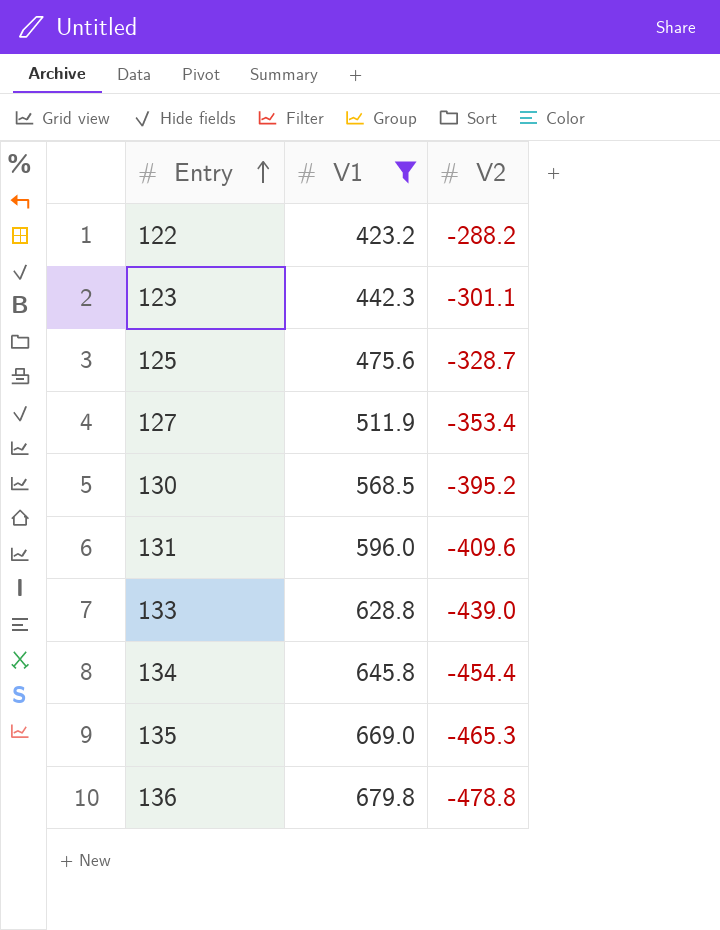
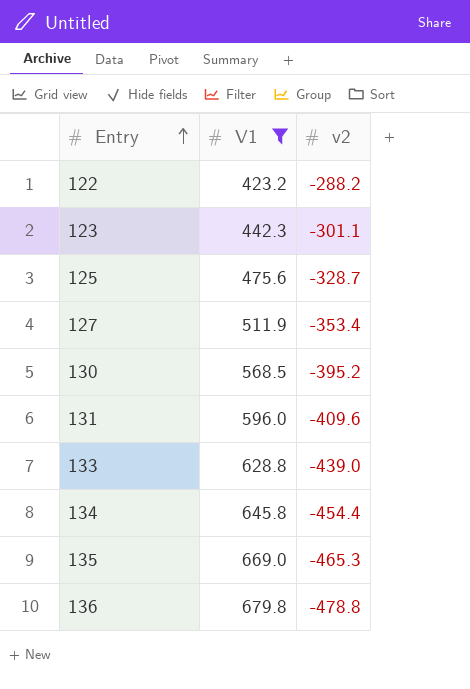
column name: V2 -> v2

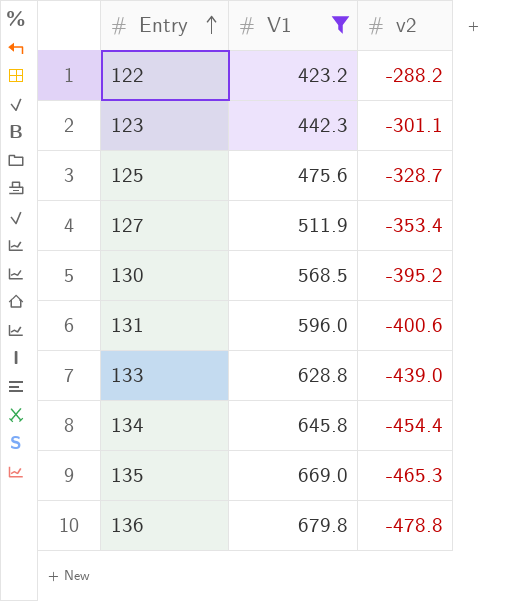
131 | v2: -409.6 -> -400.6

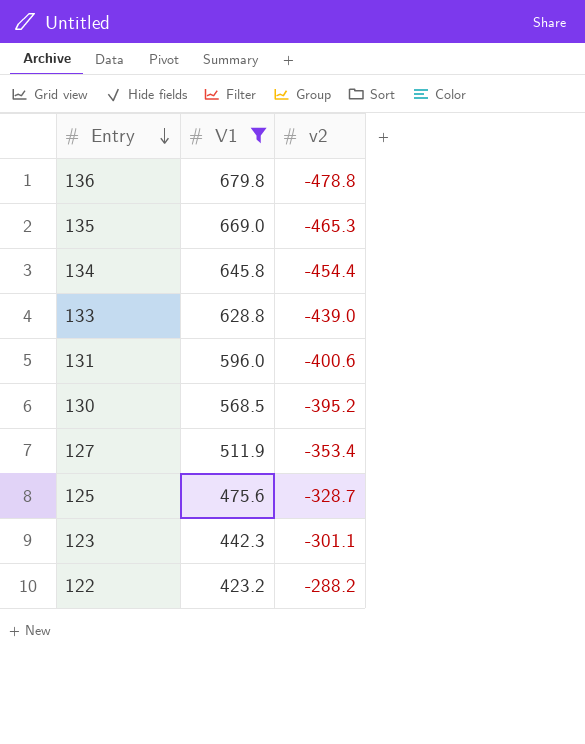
row order: Entry ascending -> Entry descending

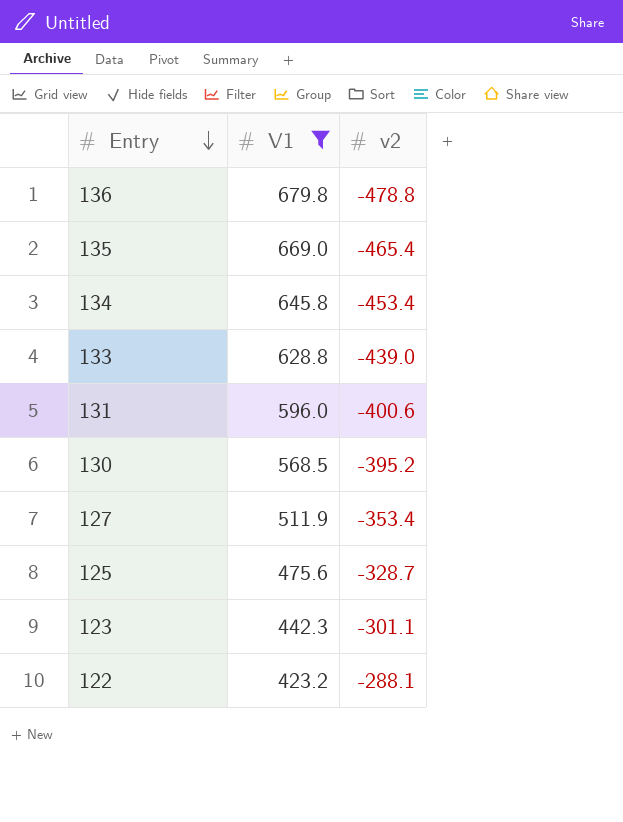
135 | v2: -465.3 -> -465.4
134 | v2: -454.4 -> -453.4
122 | v2: -288.2 -> -288.1

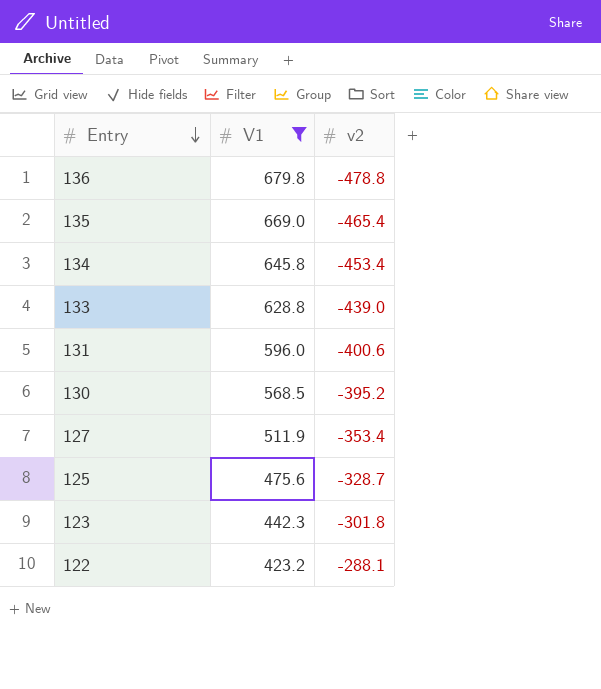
123 | v2: -301.1 -> -301.8

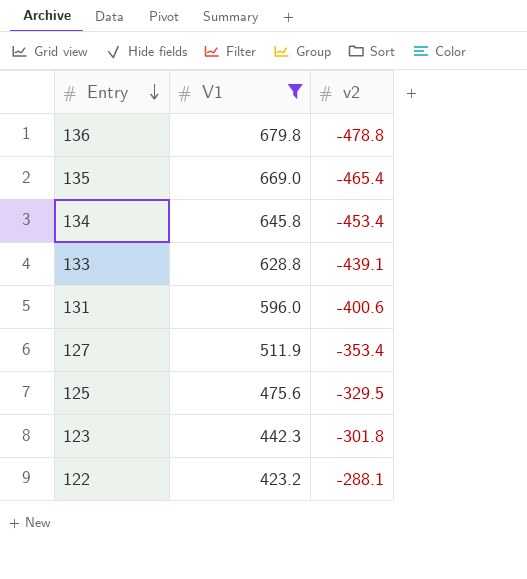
row 130: 568.5 | -395.2 -> none
133 | v2: -439.0 -> -439.1
125 | v2: -328.7 -> -329.5

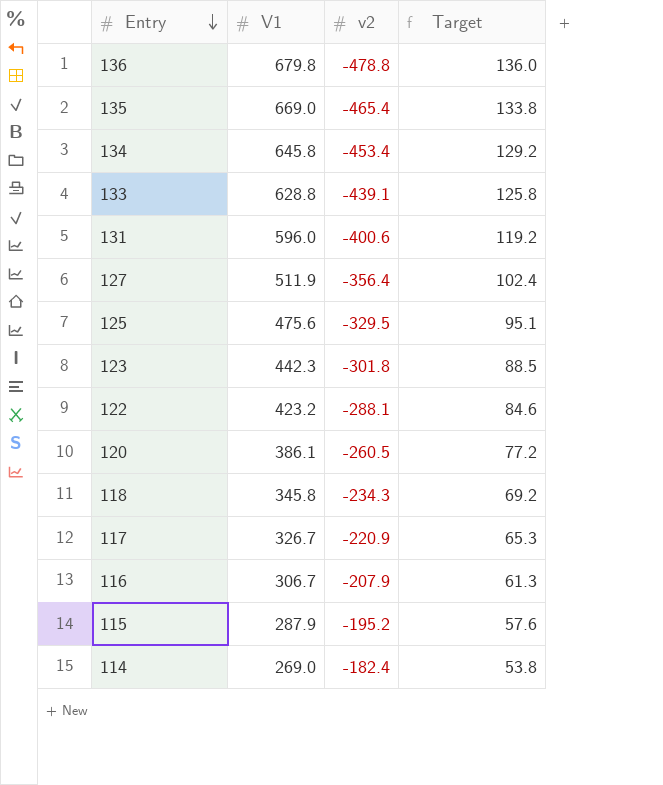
filter: V1 >= 423.2 -> none
column Target | formula: none -> [V1] * 0.2
127 | v2: -353.4 -> -356.4

